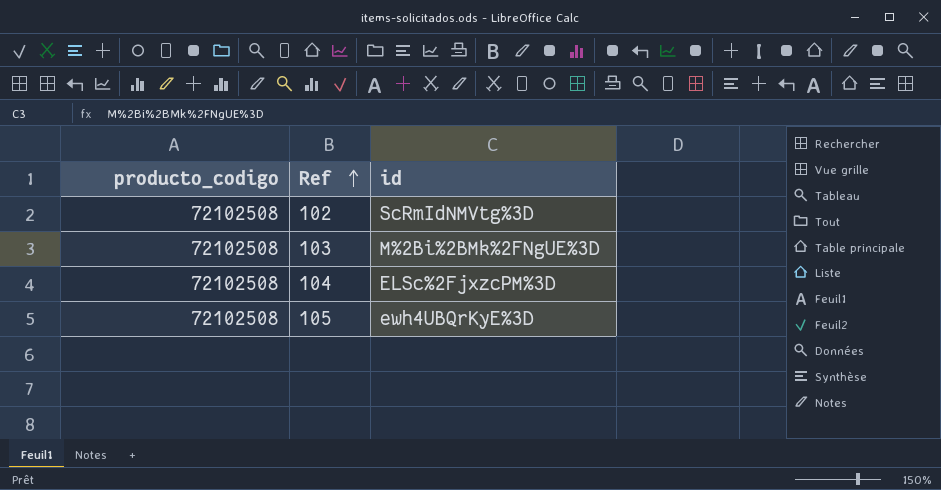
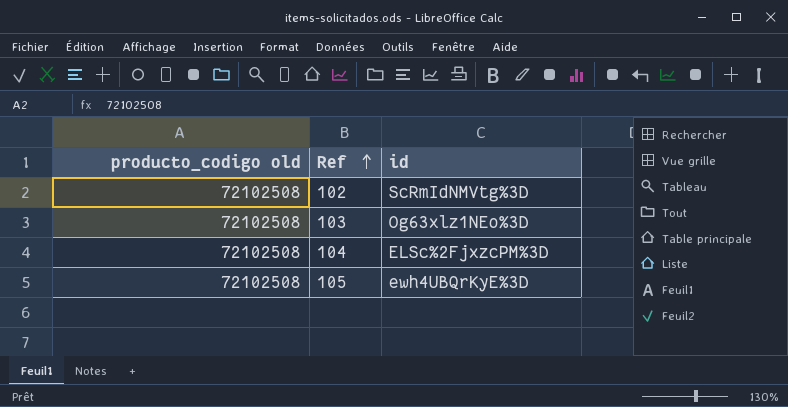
column name: producto_codigo -> producto_codigo old
103 | id: M%2Bi%2BMk%2FNgUE%3D -> Og63xlz1NEo%3D

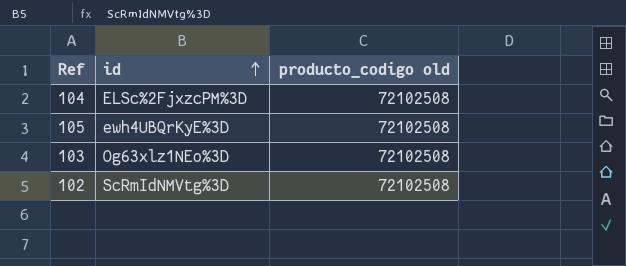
row order: Ref ascending -> id ascending
column producto_codigo old | position: 1 -> 3

